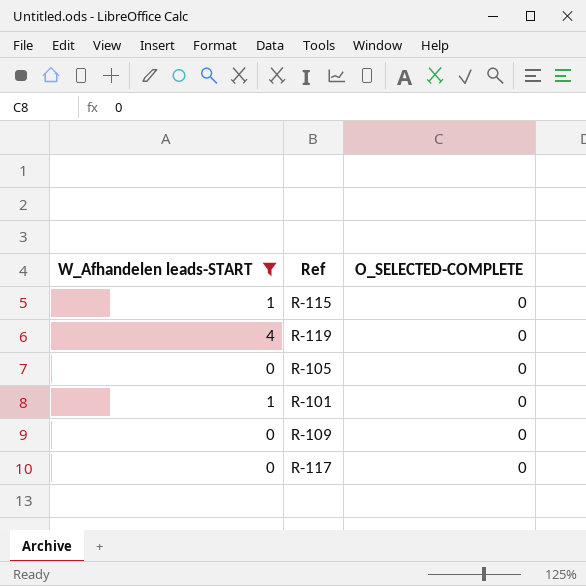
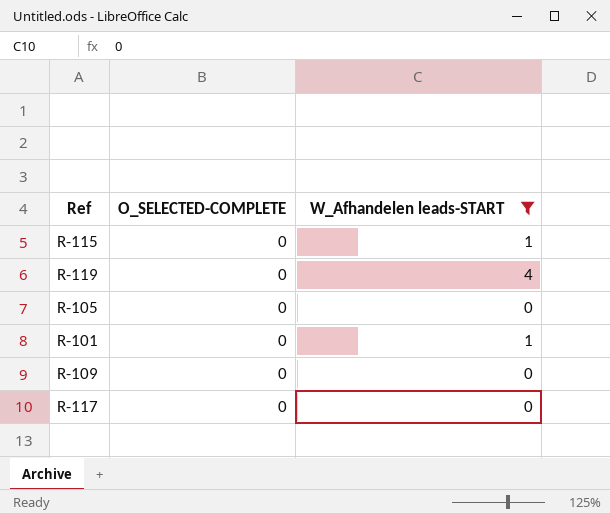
column W_Afhandelen leads-START | position: 1 -> 3

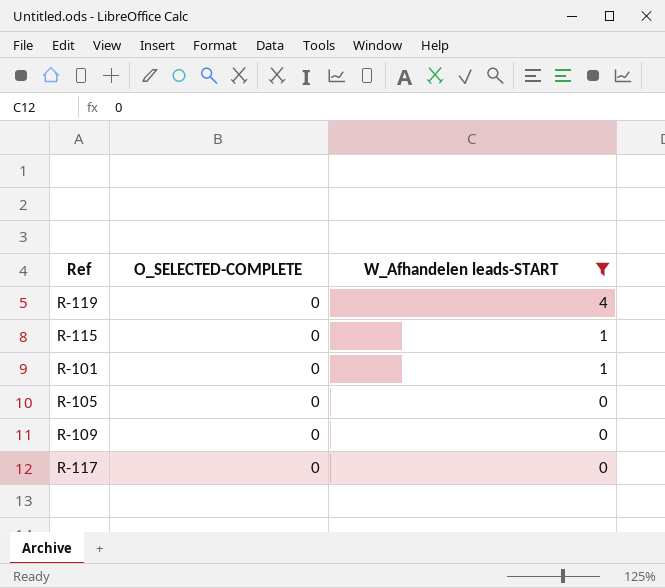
row order: none -> W_Afhandelen leads-START descending

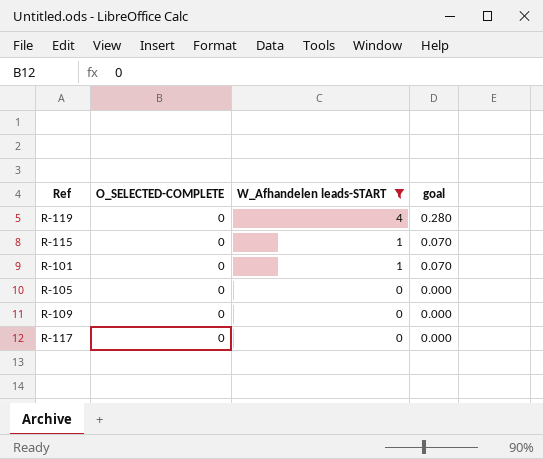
column goal | formula: none -> [W_Afhandelen leads-START] * 0.07

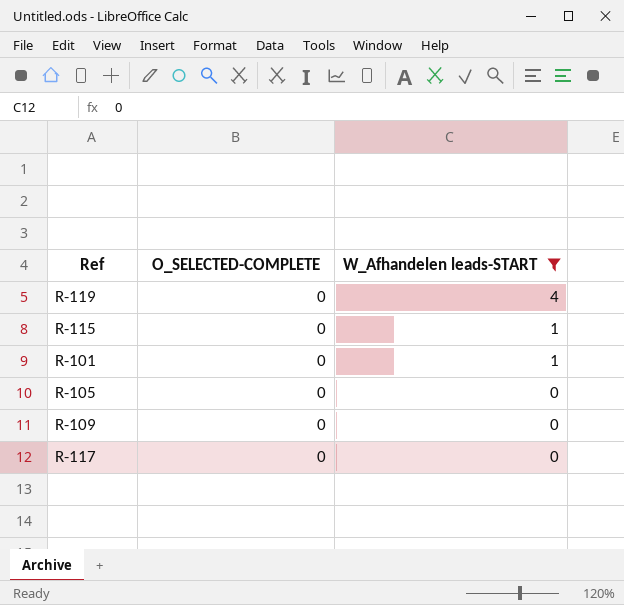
column goal | formula: [W_Afhandelen leads-START] * 0.07 -> none

